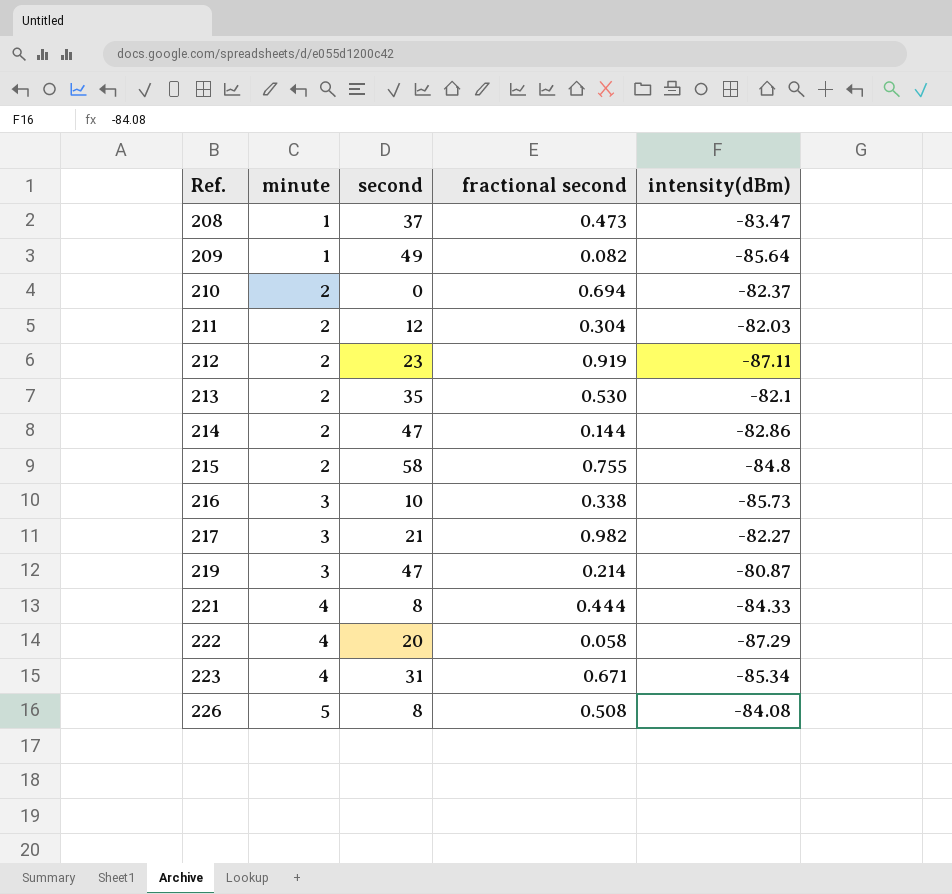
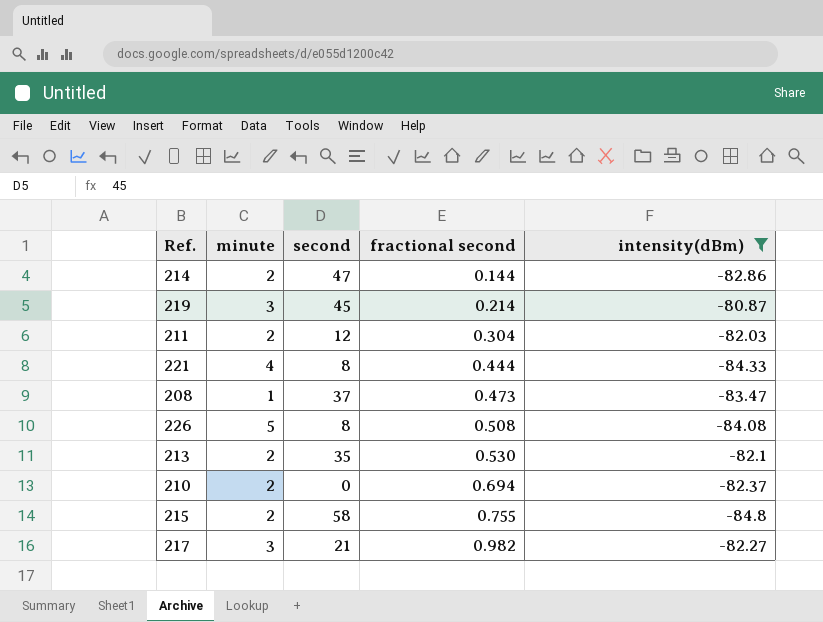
filter: none -> intensity(dBm) >= -84.8
row order: Ref. ascending -> fractional second ascending
219 | second: 47 -> 45

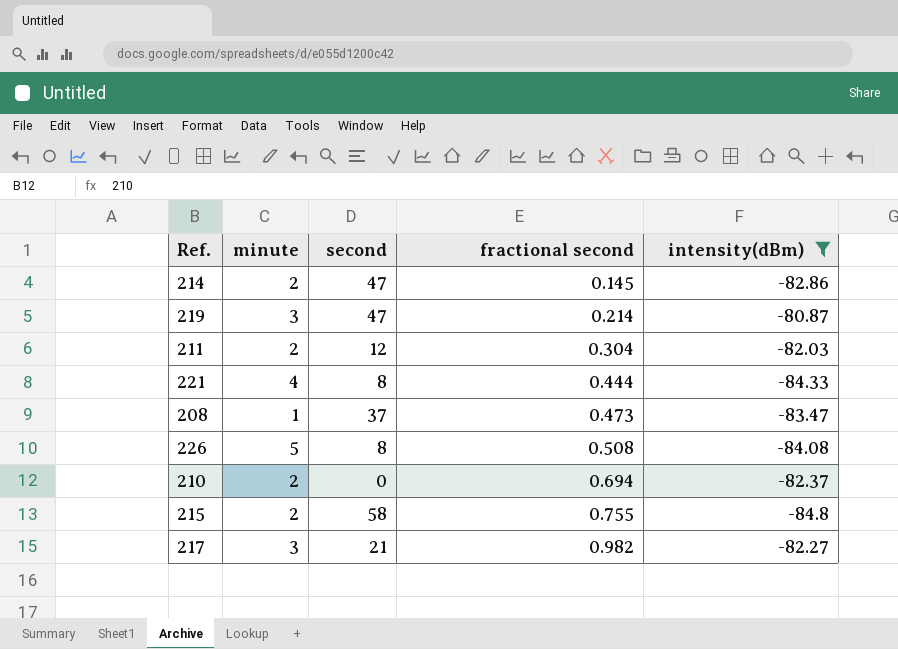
row 213: 2 | 35 | 0.530 | -82.1 -> none
214 | fractional second: 0.144 -> 0.145
219 | second: 45 -> 47

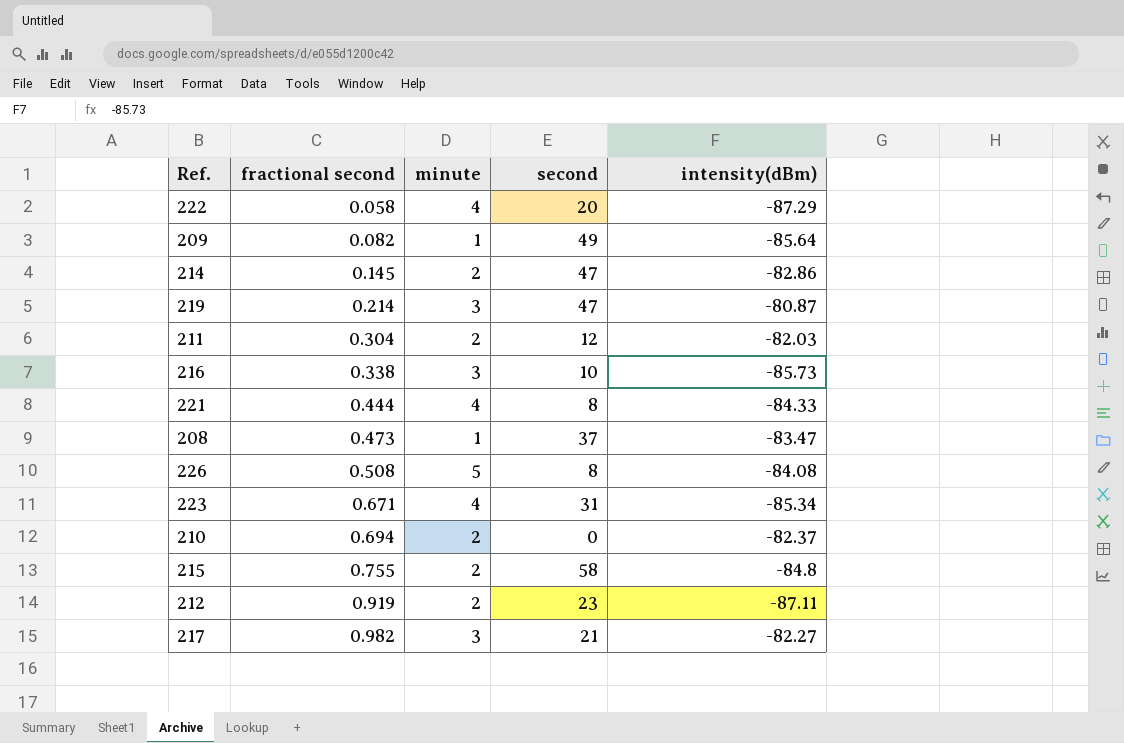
filter: intensity(dBm) >= -84.8 -> none
column fractional second | position: 4 -> 2

